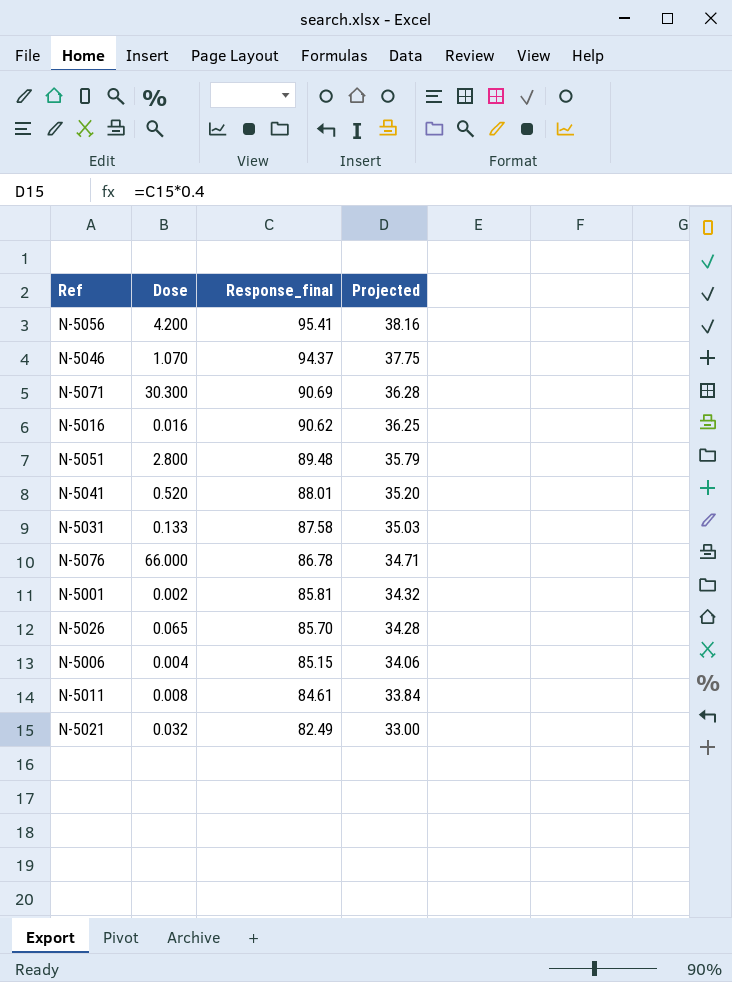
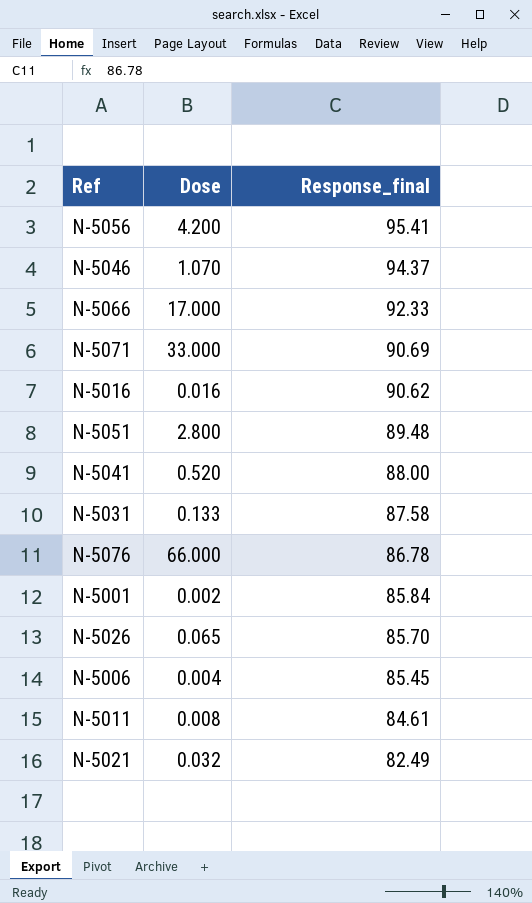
column Projected | formula: [Response_final] * 0.4 -> none
row N-5066: none -> 17.000 | 92.33
N-5071 | Dose: 30.300 -> 33.000
N-5041 | Response_final: 88.01 -> 88.00
N-5001 | Response_final: 85.81 -> 85.84
N-5006 | Response_final: 85.15 -> 85.45

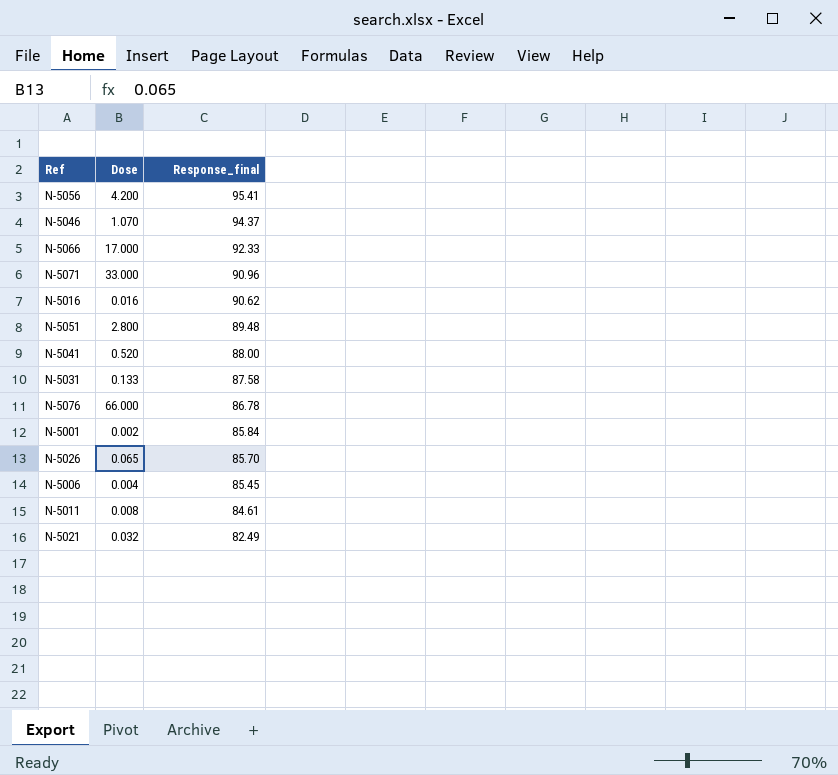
N-5071 | Response_final: 90.69 -> 90.96

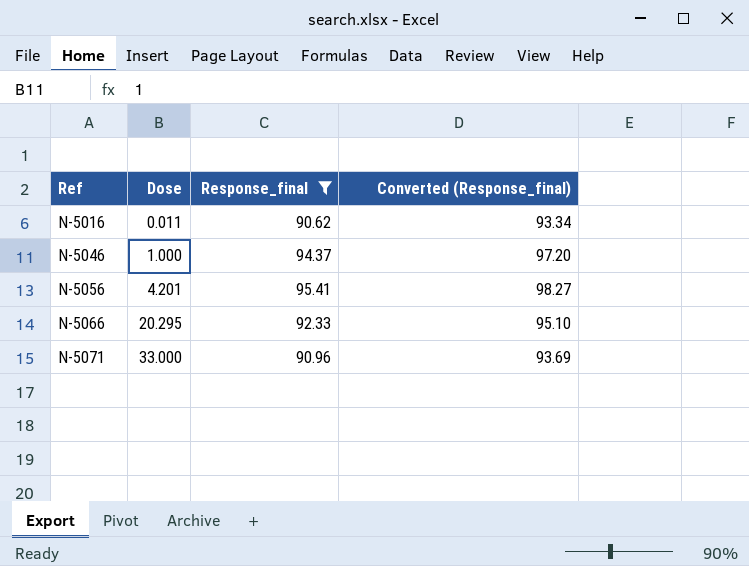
filter: none -> Response_final >= 90.62
row order: Response_final descending -> Ref ascending
column Converted (Response_final) | formula: none -> [Response_final] * 1.03
N-5016 | Dose: 0.016 -> 0.011
N-5046 | Dose: 1.070 -> 1.000
N-5056 | Dose: 4.200 -> 4.201
N-5066 | Dose: 17.000 -> 20.295

